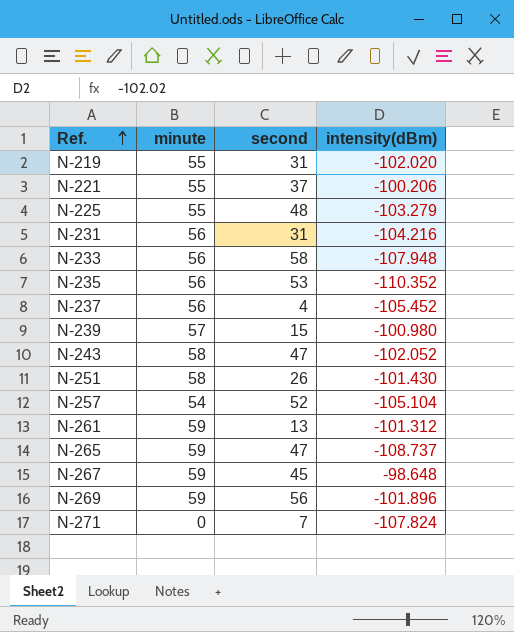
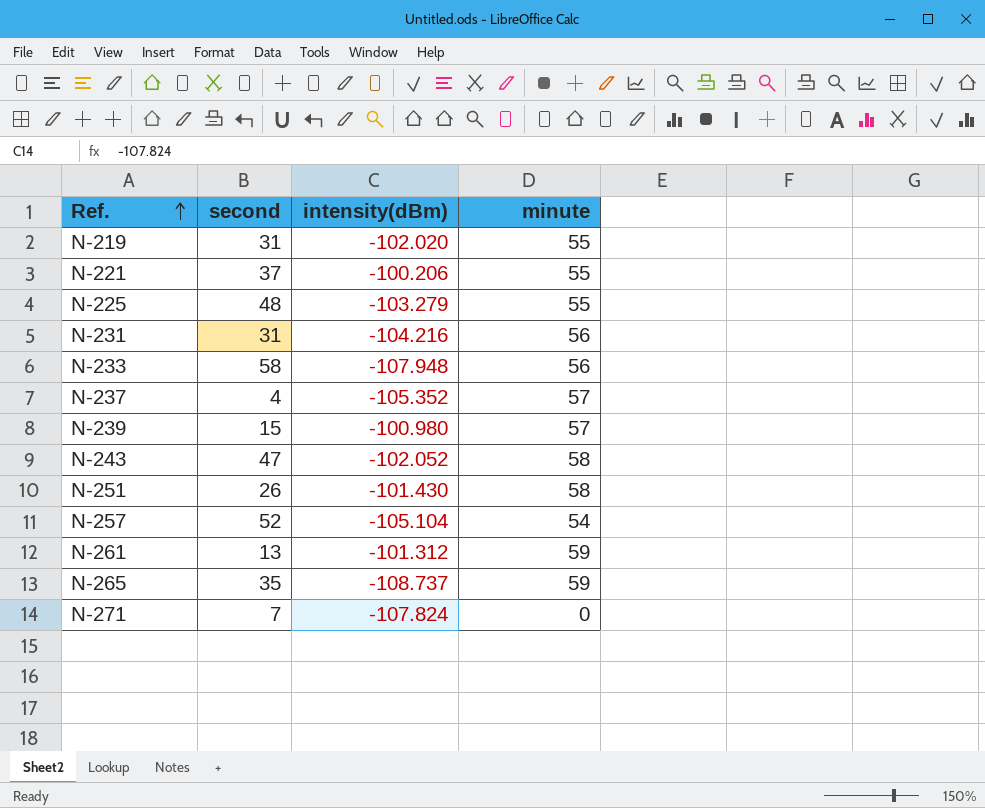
column minute | position: 2 -> 4
row N-235: 56 | 53 | -110.352 -> none
row N-267: 59 | 45 | -98.648 -> none
row N-269: 59 | 56 | -101.896 -> none
N-237 | intensity(dBm): -105.452 -> -105.352
N-237 | minute: 56 -> 57
N-265 | second: 47 -> 35

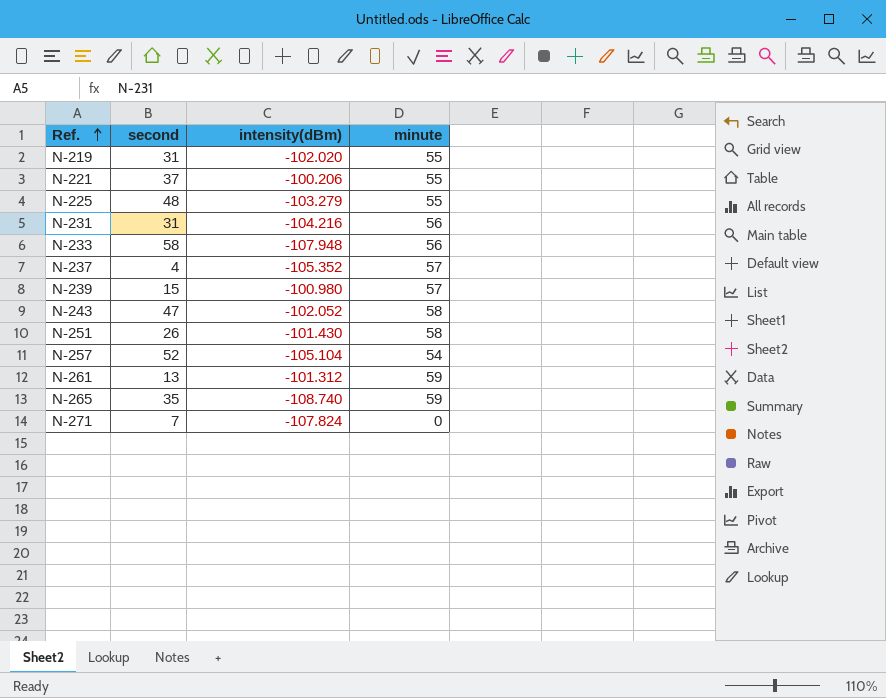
N-265 | intensity(dBm): -108.737 -> -108.740

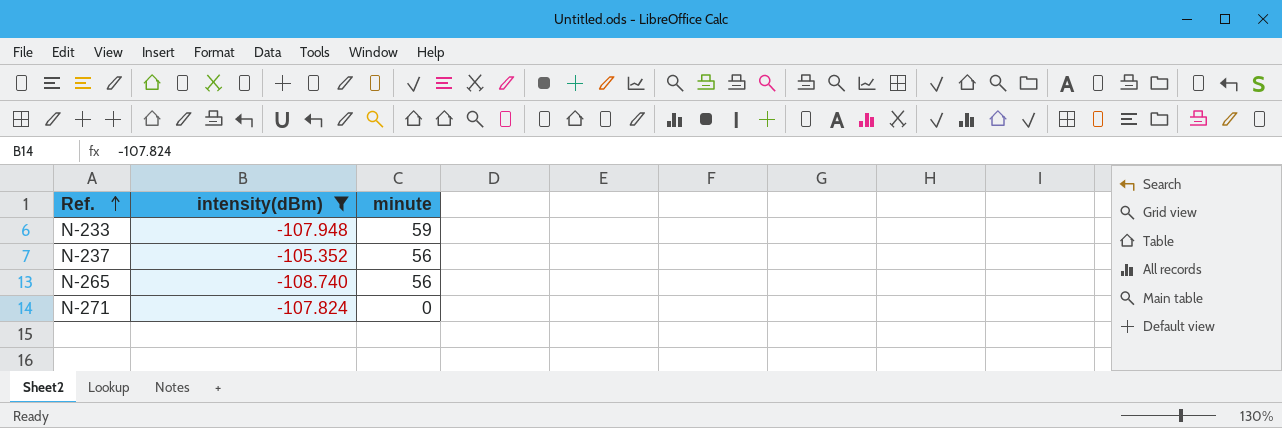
filter: none -> intensity(dBm) <= -105.352
column second | position: 2 -> none
N-233 | minute: 56 -> 59
N-237 | minute: 57 -> 56
N-265 | minute: 59 -> 56

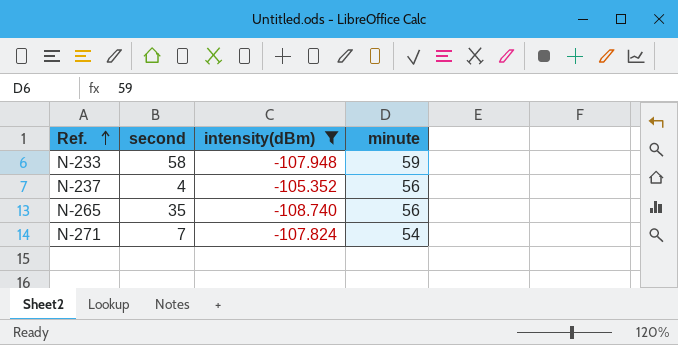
column second | position: none -> 2
N-271 | minute: 0 -> 54

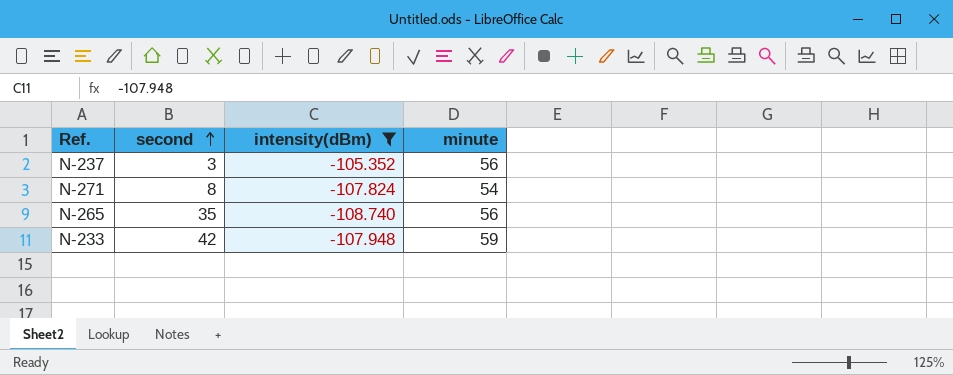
row order: Ref. ascending -> second ascending
N-237 | second: 4 -> 3
N-271 | second: 7 -> 8
N-233 | second: 58 -> 42

